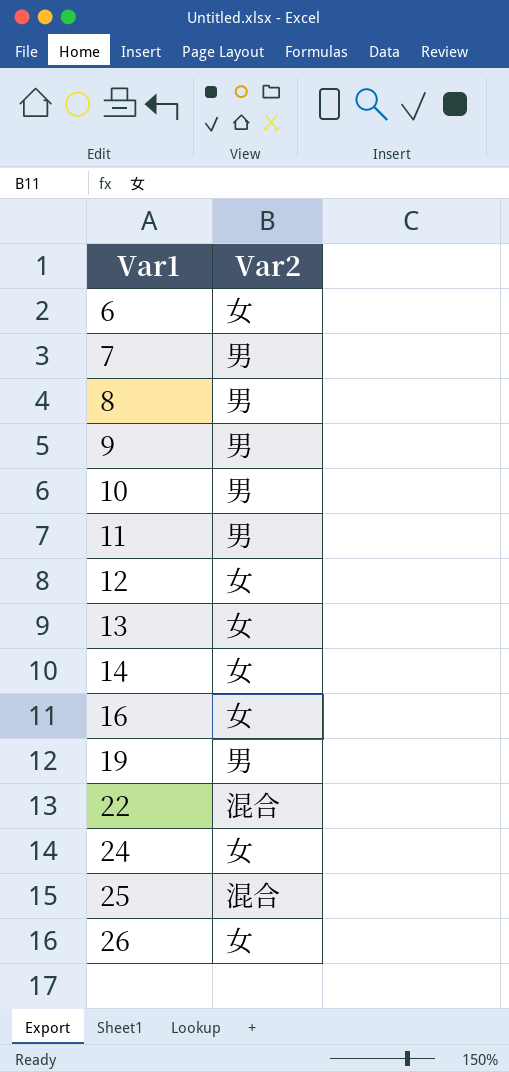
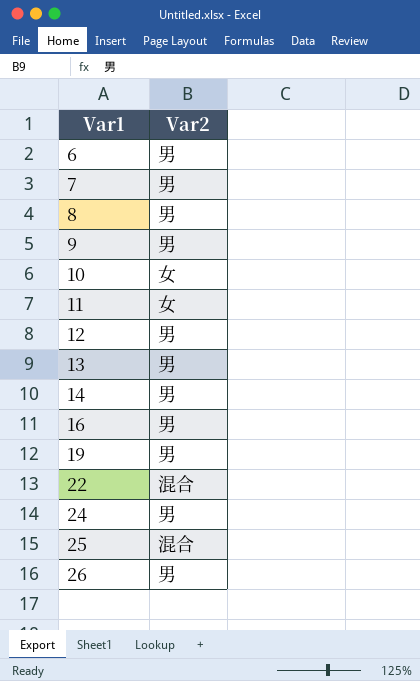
6 | Var2: 女 -> 男
10 | Var2: 男 -> 女
11 | Var2: 男 -> 女
12 | Var2: 女 -> 男
13 | Var2: 女 -> 男
14 | Var2: 女 -> 男
16 | Var2: 女 -> 男
24 | Var2: 女 -> 男
26 | Var2: 女 -> 男

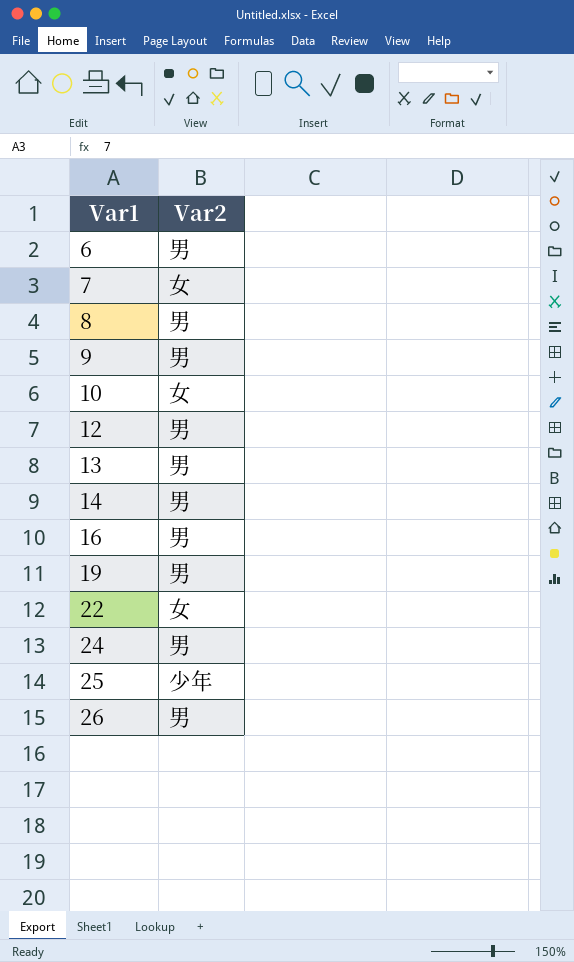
row 11: 女 -> none
7 | Var2: 男 -> 女
22 | Var2: 混合 -> 女
25 | Var2: 混合 -> 少年

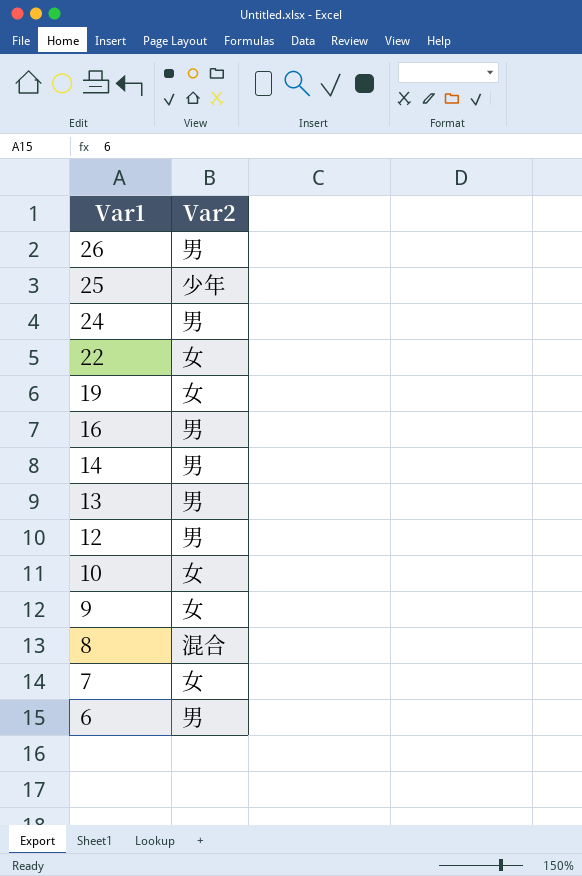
row order: Var1 ascending -> Var1 descending
19 | Var2: 男 -> 女
9 | Var2: 男 -> 女
8 | Var2: 男 -> 混合

